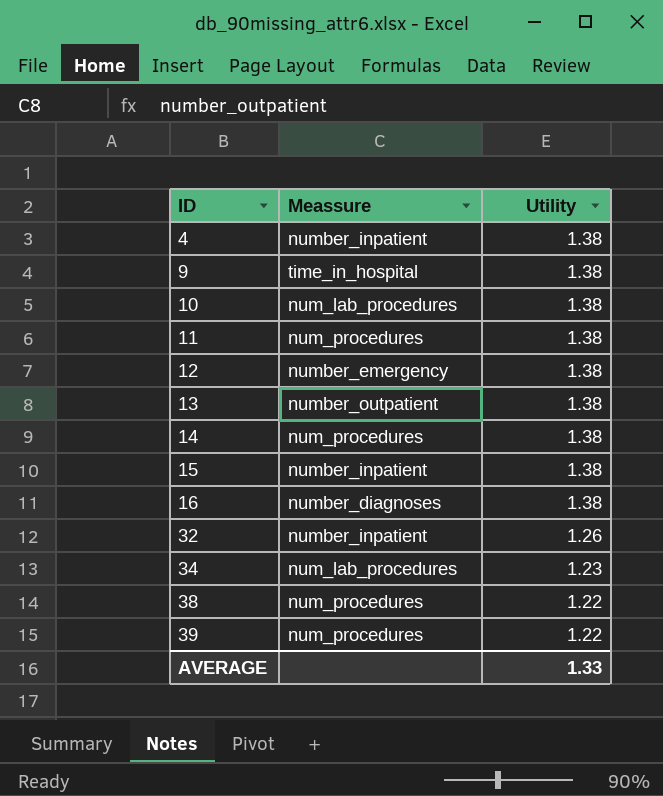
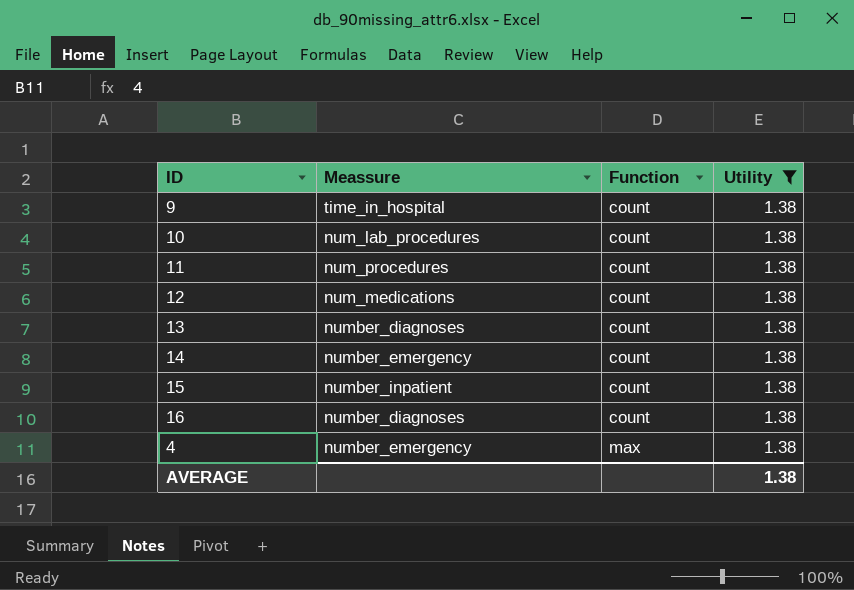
filter: none -> Utility = 1.38
row order: ID ascending -> Function ascending
column Function | position: none -> 3
12 | Meassure: number_emergency -> num_medications
13 | Meassure: number_outpatient -> number_diagnoses
14 | Meassure: num_procedures -> number_emergency
4 | Meassure: number_inpatient -> number_emergency
AVERAGE | Utility: 1.33 -> 1.38

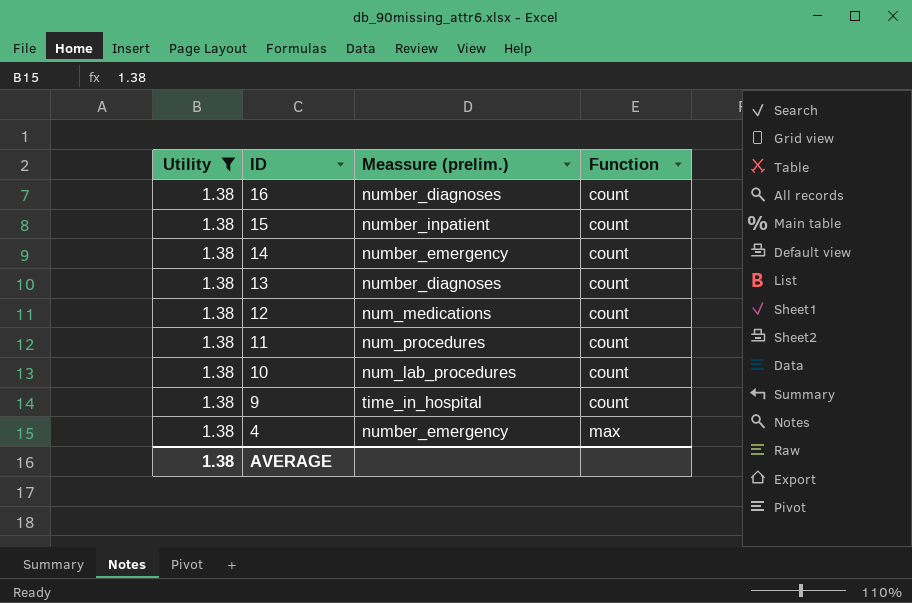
row order: Function ascending -> ID descending
column Utility | position: 4 -> 1
column name: Meassure -> Meassure (prelim.)

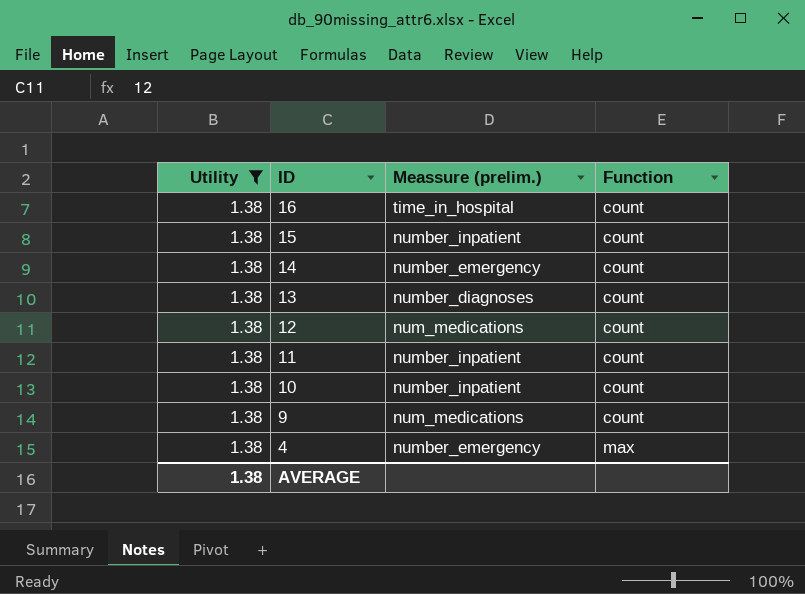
16 | Meassure (prelim.): number_diagnoses -> time_in_hospital
11 | Meassure (prelim.): num_procedures -> number_inpatient
10 | Meassure (prelim.): num_lab_procedures -> number_inpatient
9 | Meassure (prelim.): time_in_hospital -> num_medications

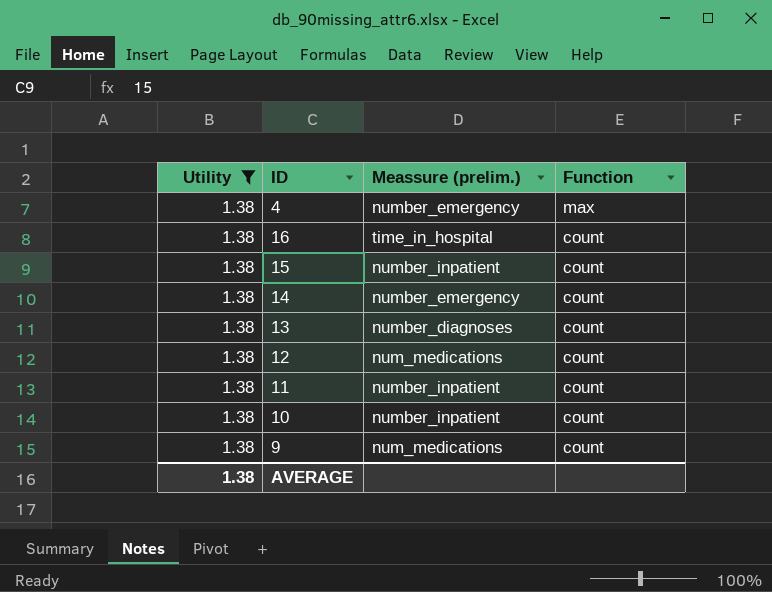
row order: ID descending -> Function descending

